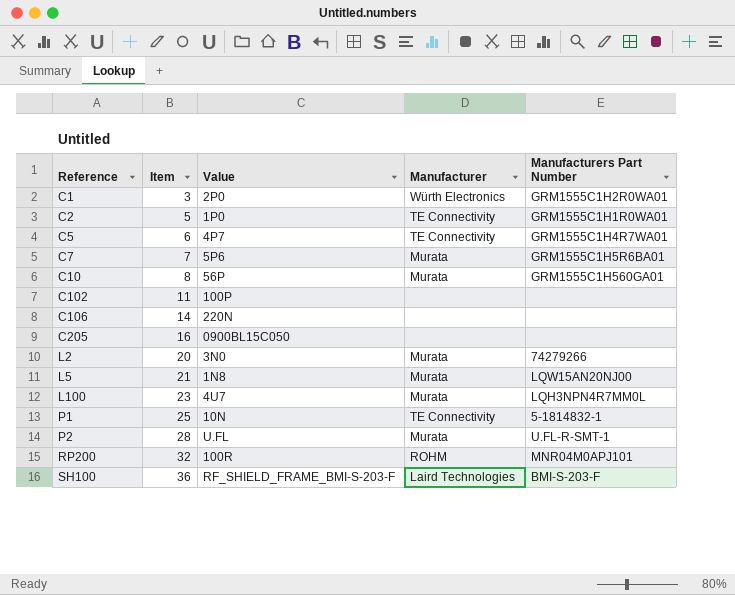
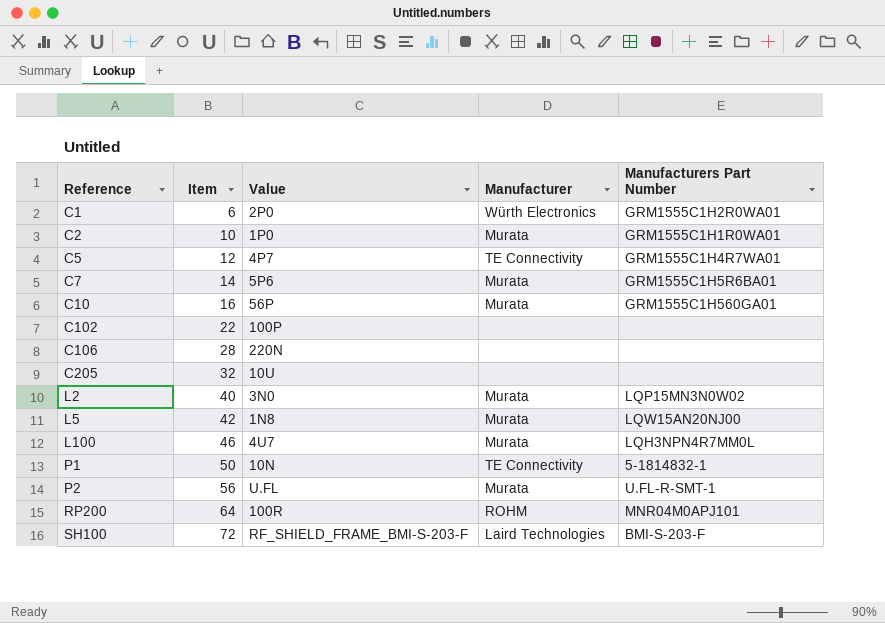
C1 | Item: 3 -> 6
C2 | Item: 5 -> 10
C2 | Manufacturer: TE Connectivity -> Murata
C5 | Item: 6 -> 12
C7 | Item: 7 -> 14
C10 | Item: 8 -> 16
C102 | Item: 11 -> 22
C106 | Item: 14 -> 28
C205 | Item: 16 -> 32
C205 | Value: 0900BL15C050 -> 10U
L2 | Item: 20 -> 40
L2 | Manufacturers Part Number: 74279266 -> LQP15MN3N0W02
L5 | Item: 21 -> 42
L100 | Item: 23 -> 46
P1 | Item: 25 -> 50
P2 | Item: 28 -> 56
RP200 | Item: 32 -> 64
SH100 | Item: 36 -> 72

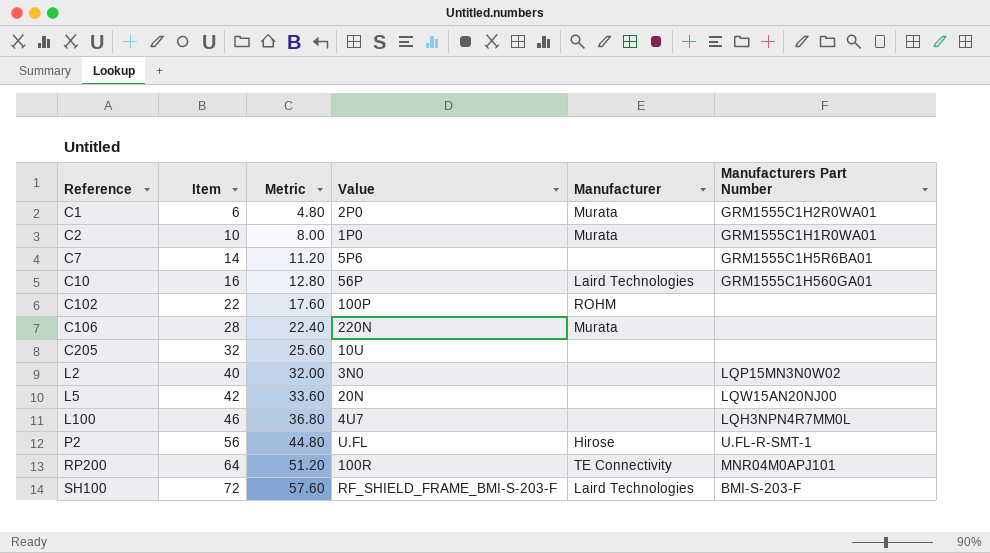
column Metric | formula: none -> [Item] * 0.8
row C5: 12 | 4P7 | TE Connectivity | GRM1555C1H4R7WA01 -> none
row P1: 50 | 10N | TE Connectivity | 5-1814832-1 -> none
C1 | Manufacturer: Würth Electronics -> Murata
C7 | Manufacturer: Murata -> none
C10 | Manufacturer: Murata -> Laird Technologies
C102 | Manufacturer: none -> ROHM
C106 | Manufacturer: none -> Murata
L2 | Manufacturer: Murata -> none
L5 | Value: 1N8 -> 20N
L5 | Manufacturer: Murata -> none
L100 | Manufacturer: Murata -> none
P2 | Manufacturer: Murata -> Hirose
RP200 | Manufacturer: ROHM -> TE Connectivity

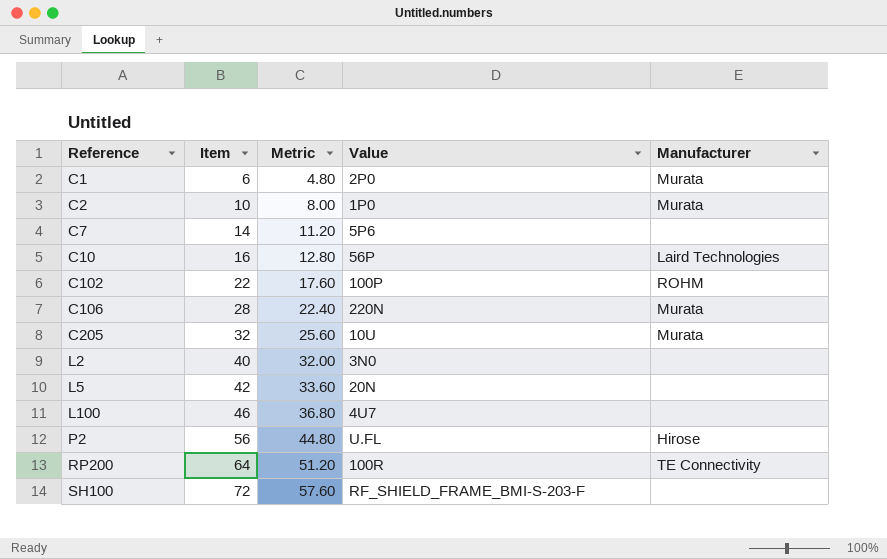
column Manufacturers Part Number | position: 6 -> none
C205 | Manufacturer: none -> Murata
SH100 | Manufacturer: Laird Technologies -> none

